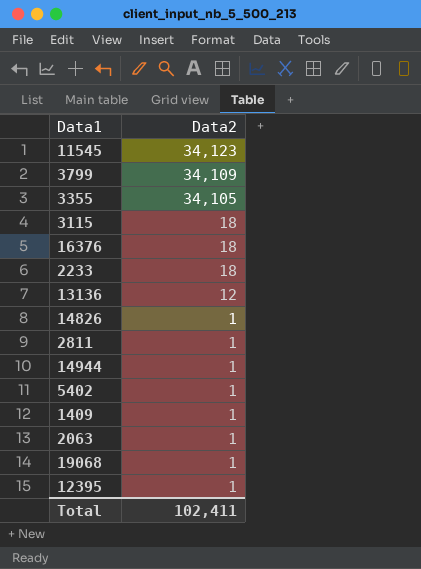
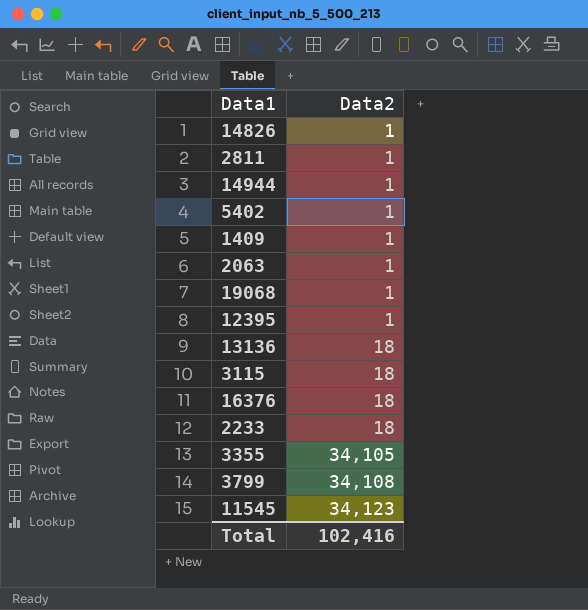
row order: Data2 descending -> Data2 ascending
13136 | Data2: 12 -> 18
3799 | Data2: 34,109 -> 34,108
Total | Data2: 102,411 -> 102,416

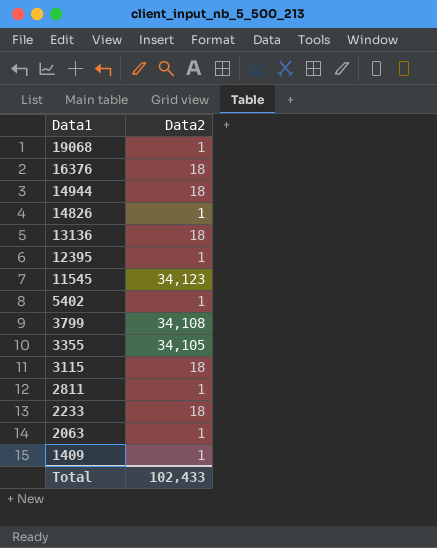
row order: Data2 ascending -> Data1 descending
14944 | Data2: 1 -> 18
Total | Data2: 102,416 -> 102,433

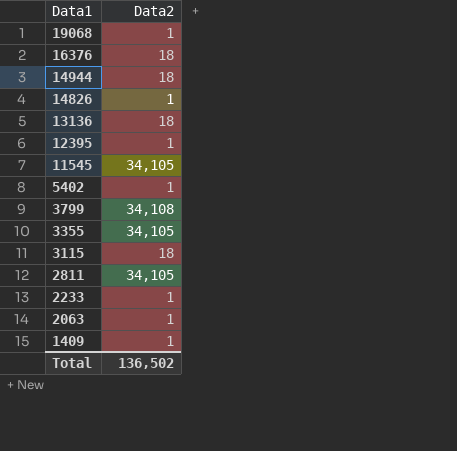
11545 | Data2: 34,123 -> 34,105
2811 | Data2: 1 -> 34,105
2233 | Data2: 18 -> 1
Total | Data2: 102,433 -> 136,502

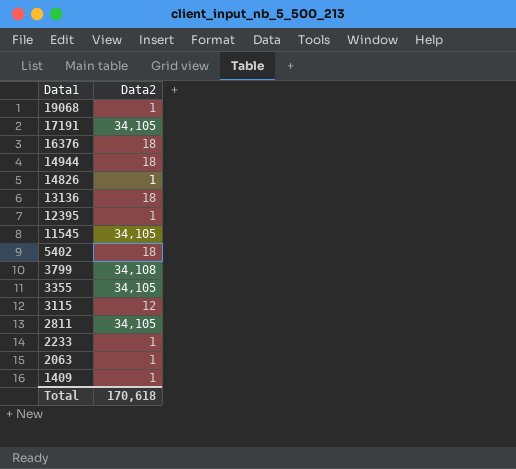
row 17191: none -> 34,105
5402 | Data2: 1 -> 18
3115 | Data2: 18 -> 12
Total | Data2: 136,502 -> 170,618

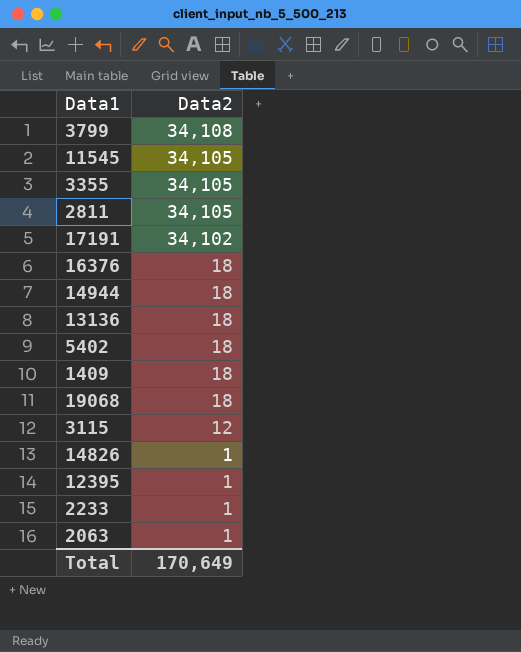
row order: Data1 descending -> Data2 descending
17191 | Data2: 34,105 -> 34,102
1409 | Data2: 1 -> 18
19068 | Data2: 1 -> 18
Total | Data2: 170,618 -> 170,649

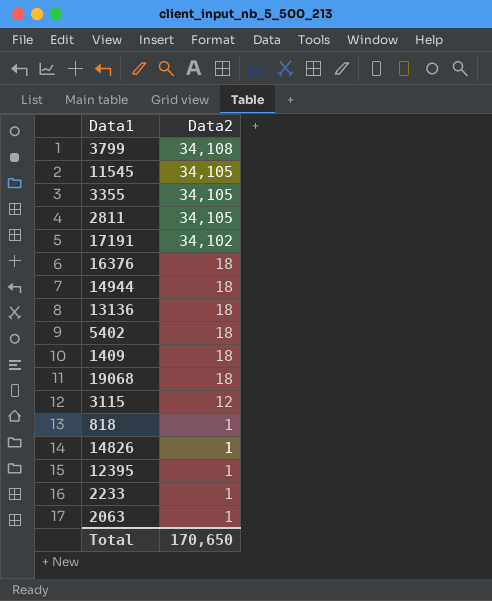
row 818: none -> 1
Total | Data2: 170,649 -> 170,650

